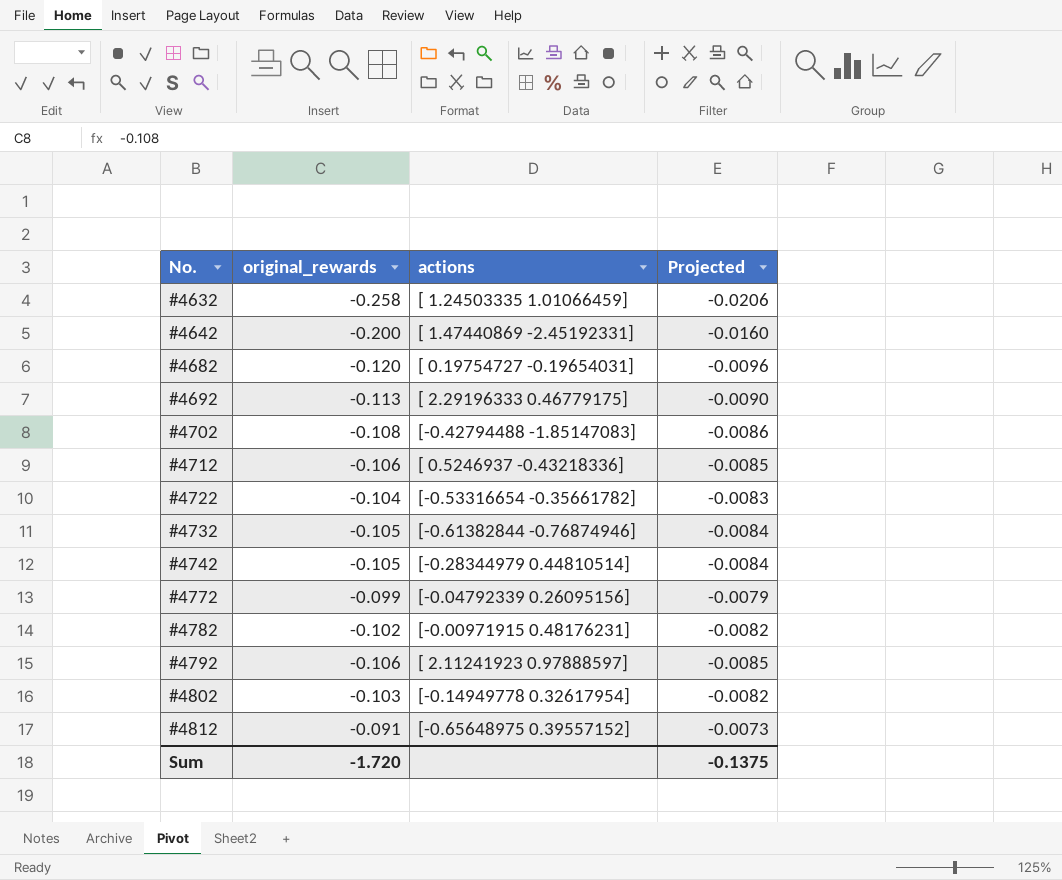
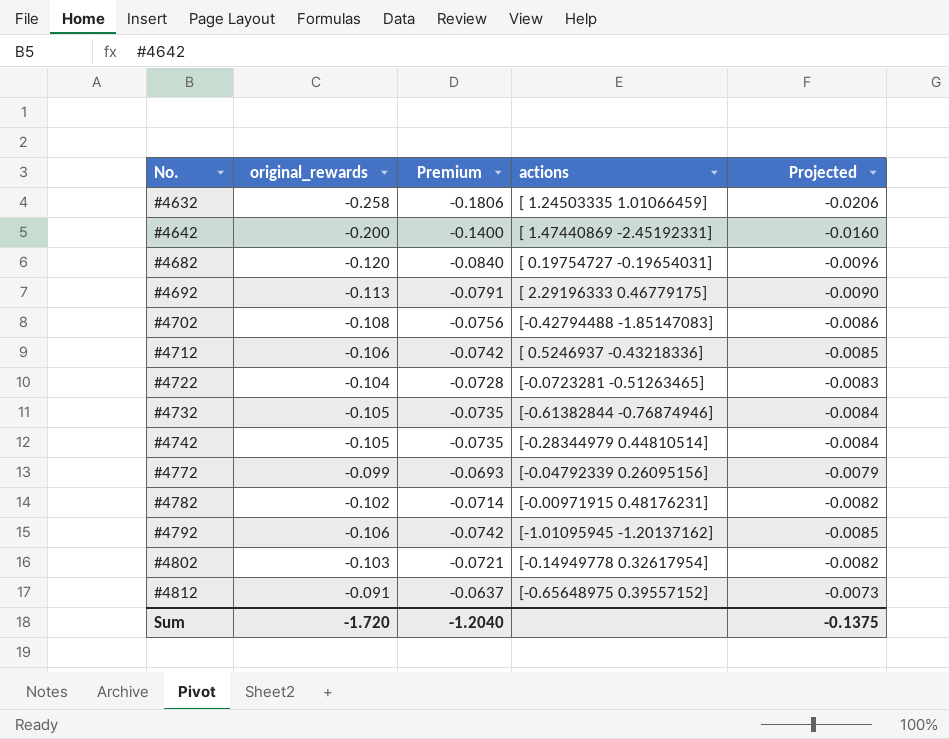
column Premium | formula: none -> [original_rewards] * 0.7
#4722 | actions: [-0.53316654 -0.35661782] -> [-0.0723281 -0.51263465]
#4792 | actions: [ 2.11241923 0.97888597] -> [-1.01095945 -1.20137162]

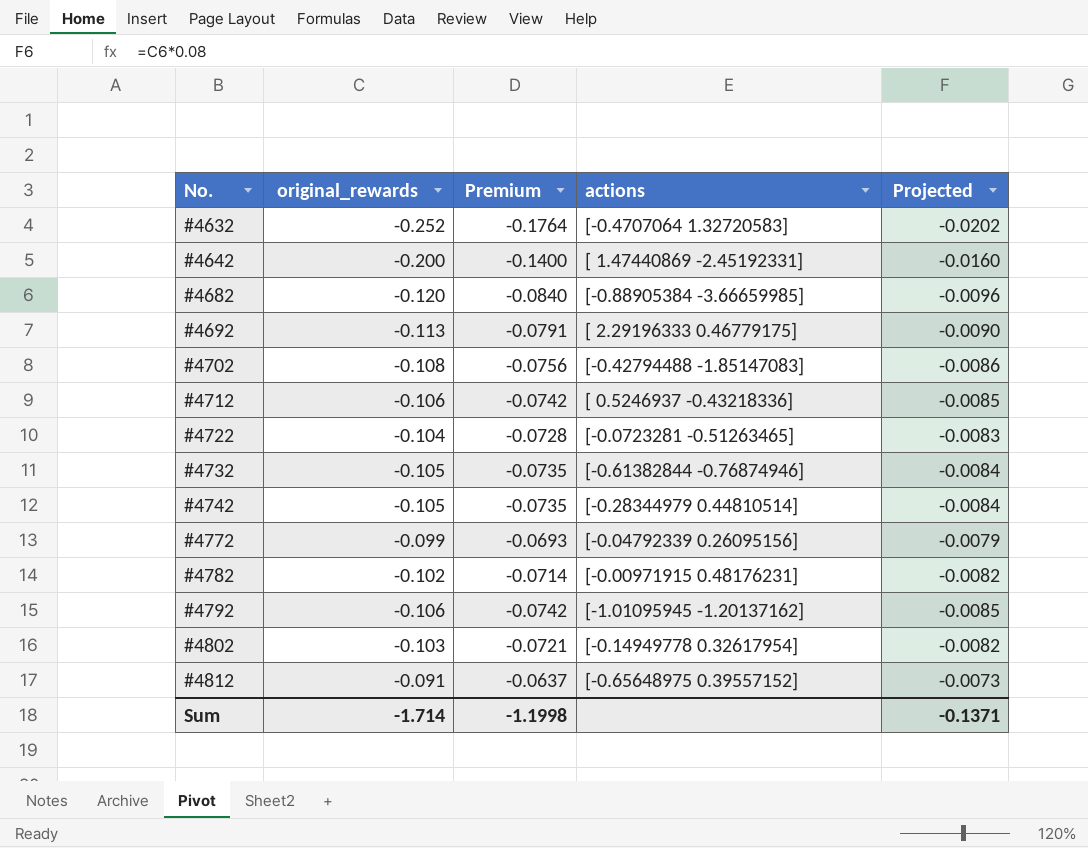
#4632 | original_rewards: -0.258 -> -0.252
#4632 | Premium: -0.1806 -> -0.1764
#4632 | actions: [ 1.24503335 1.01066459] -> [-0.4707064 1.32720583]
#4632 | Projected: -0.0206 -> -0.0202
#4682 | actions: [ 0.19754727 -0.19654031] -> [-0.88905384 -3.66659985]
Sum | original_rewards: -1.720 -> -1.714
Sum | Premium: -1.2040 -> -1.1998
Sum | Projected: -0.1375 -> -0.1371

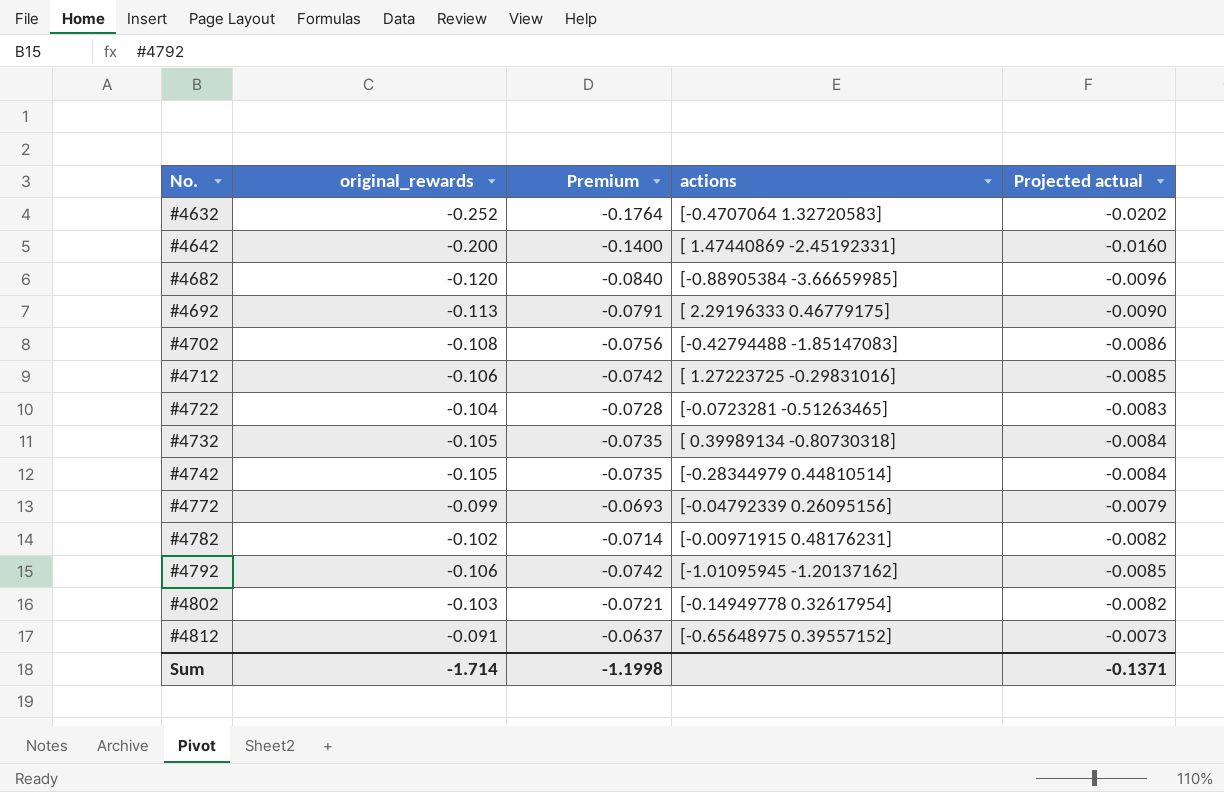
column name: Projected -> Projected actual
#4712 | actions: [ 0.5246937 -0.43218336] -> [ 1.27223725 -0.29831016]
#4732 | actions: [-0.61382844 -0.76874946] -> [ 0.39989134 -0.80730318]

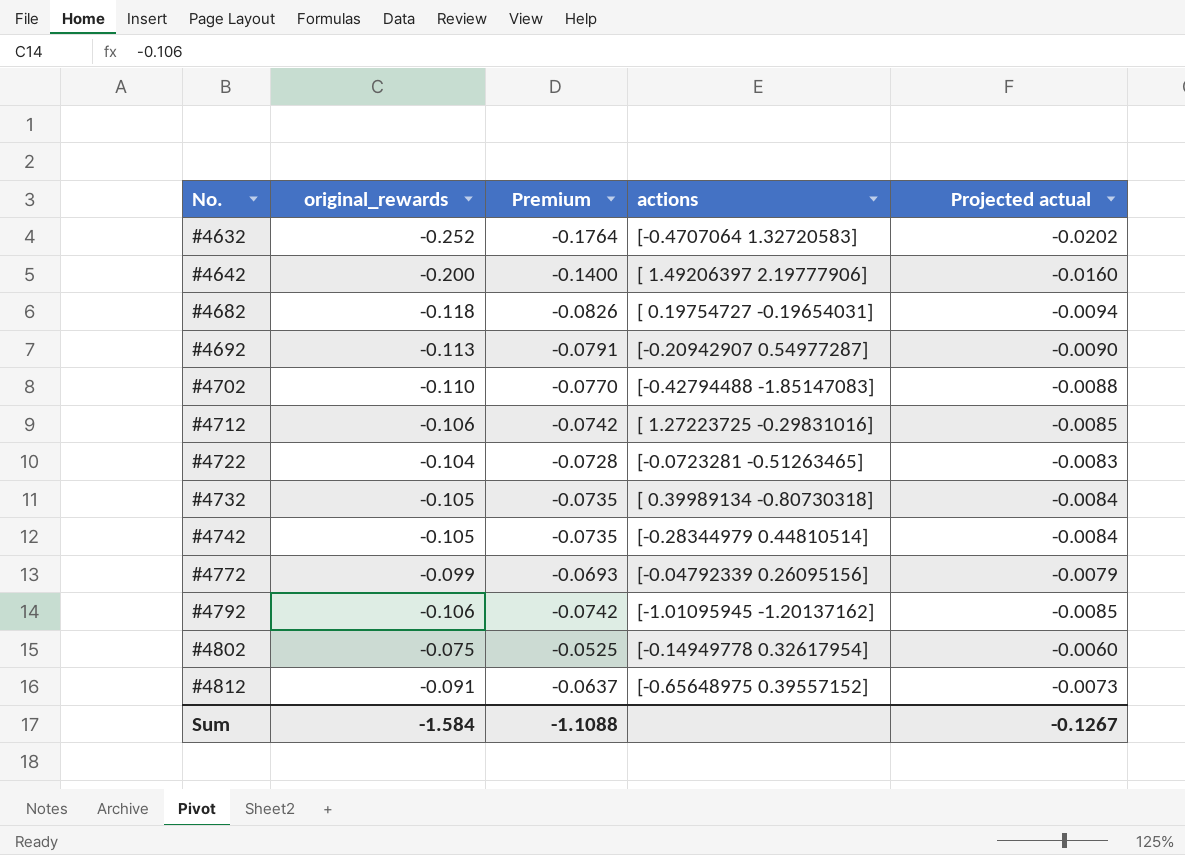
row #4782: -0.102 | -0.0714 | [-0.00971915 0.48176231] | -0.0082 -> none
#4642 | actions: [ 1.47440869 -2.45192331] -> [ 1.49206397 2.19777906]
#4682 | original_rewards: -0.120 -> -0.118
#4682 | Premium: -0.0840 -> -0.0826
#4682 | actions: [-0.88905384 -3.66659985] -> [ 0.19754727 -0.19654031]
#4682 | Projected actual: -0.0096 -> -0.0094
#4692 | actions: [ 2.29196333 0.46779175] -> [-0.20942907 0.54977287]
#4702 | original_rewards: -0.108 -> -0.110
#4702 | Premium: -0.0756 -> -0.0770
#4702 | Projected actual: -0.0086 -> -0.0088
#4802 | original_rewards: -0.103 -> -0.075
#4802 | Premium: -0.0721 -> -0.0525
#4802 | Projected actual: -0.0082 -> -0.0060
Sum | original_rewards: -1.714 -> -1.584
Sum | Premium: -1.1998 -> -1.1088
Sum | Projected actual: -0.1371 -> -0.1267

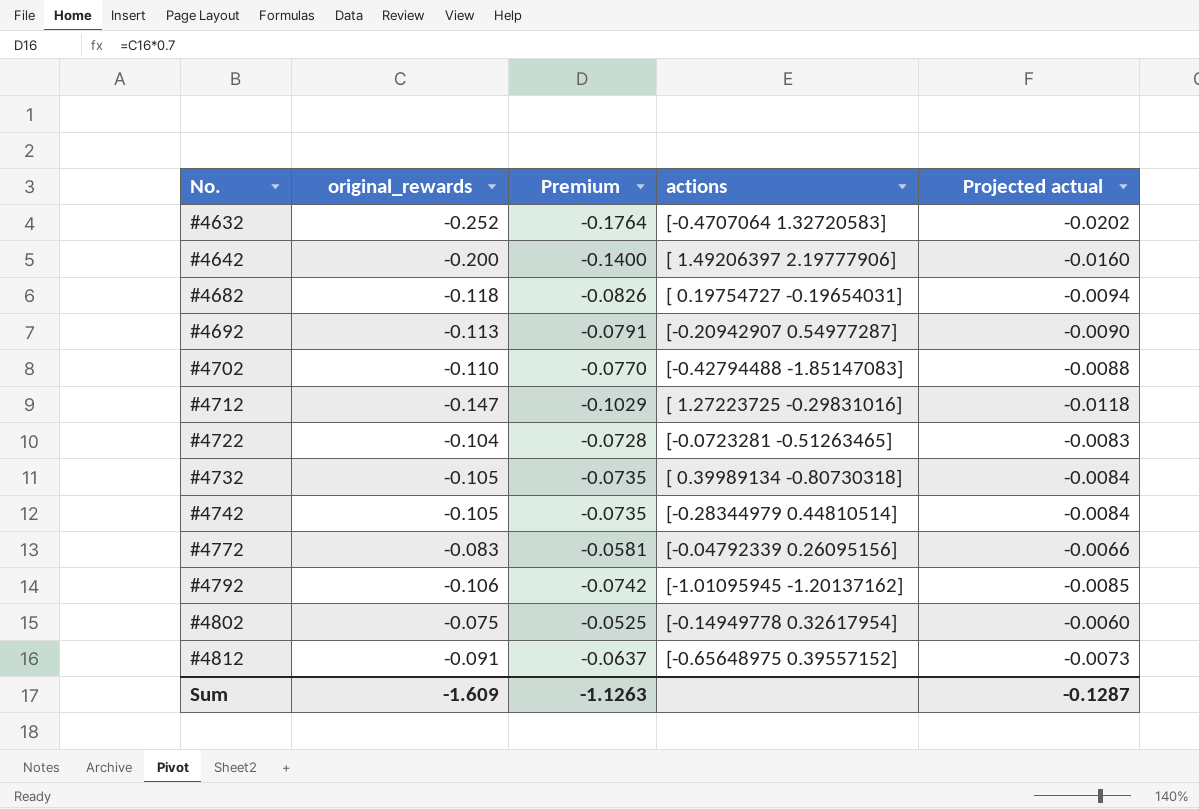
#4712 | original_rewards: -0.106 -> -0.147
#4712 | Premium: -0.0742 -> -0.1029
#4712 | Projected actual: -0.0085 -> -0.0118
#4772 | original_rewards: -0.099 -> -0.083
#4772 | Premium: -0.0693 -> -0.0581
#4772 | Projected actual: -0.0079 -> -0.0066
Sum | original_rewards: -1.584 -> -1.609
Sum | Premium: -1.1088 -> -1.1263
Sum | Projected actual: -0.1267 -> -0.1287

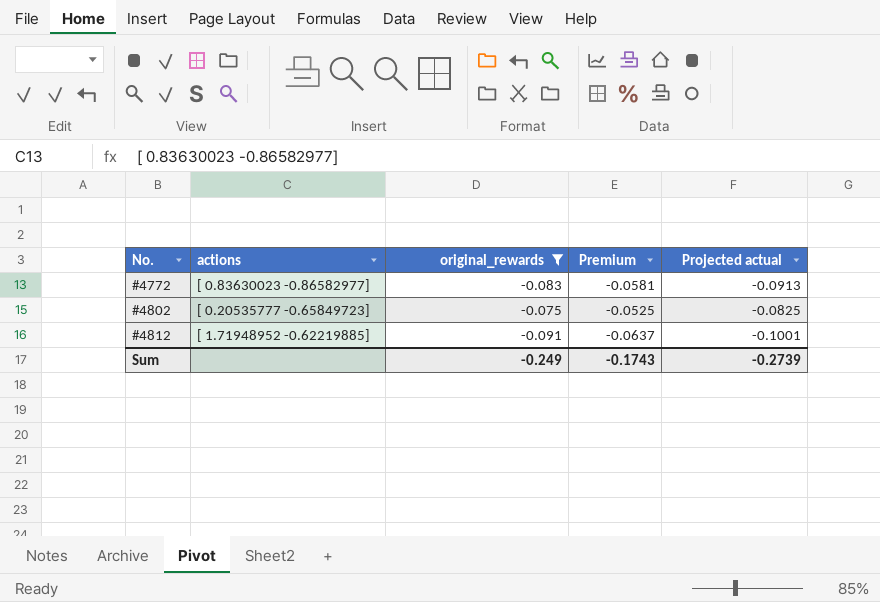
filter: none -> original_rewards >= -0.091
column actions | position: 4 -> 2
column Projected actual | formula: [original_rewards] * 0.08 -> [original_rewards] * 1.1
#4772 | actions: [-0.04792339 0.26095156] -> [ 0.83630023 -0.86582977]
#4802 | actions: [-0.14949778 0.32617954] -> [ 0.20535777 -0.65849723]
#4812 | actions: [-0.65648975 0.39557152] -> [ 1.71948952 -0.62219885]
Sum | original_rewards: -1.609 -> -0.249
Sum | Premium: -1.1263 -> -0.1743
Sum | Projected actual: -0.1287 -> -0.2739

